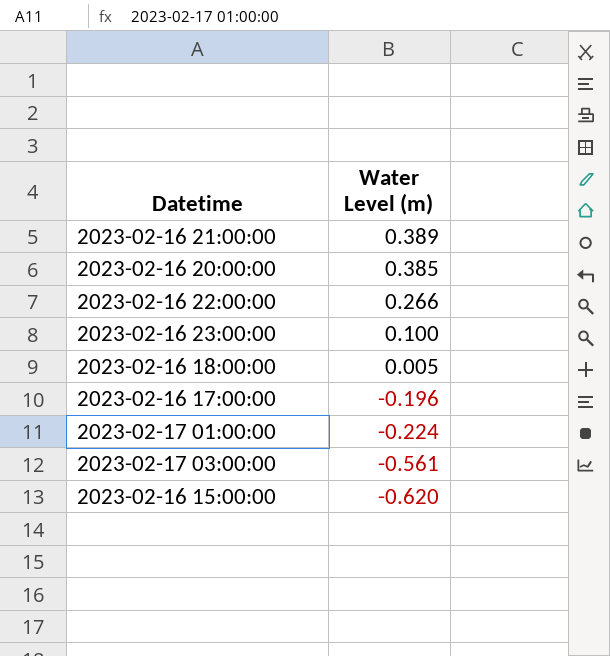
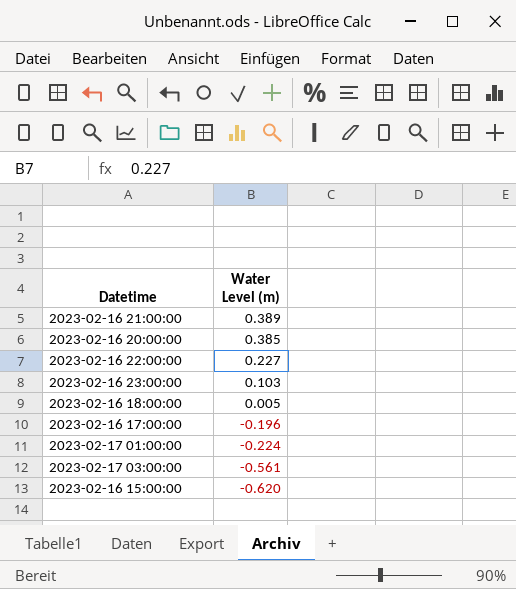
2023-02-16 22:00:00 | Water Level (m): 0.266 -> 0.227
2023-02-16 23:00:00 | Water Level (m): 0.100 -> 0.103

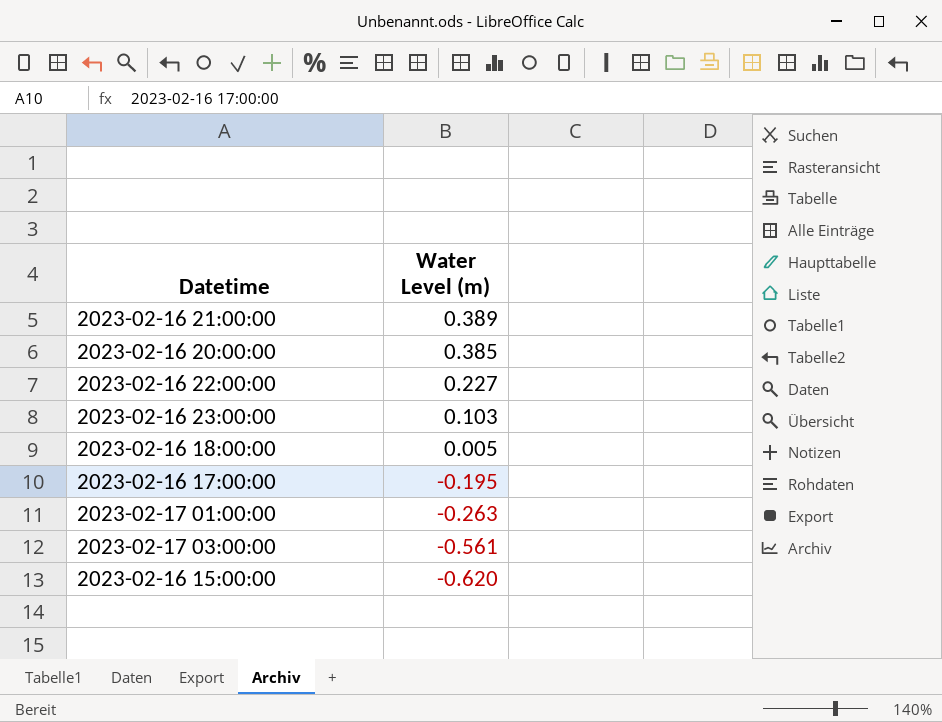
2023-02-16 17:00:00 | Water Level (m): -0.196 -> -0.195
2023-02-17 01:00:00 | Water Level (m): -0.224 -> -0.263

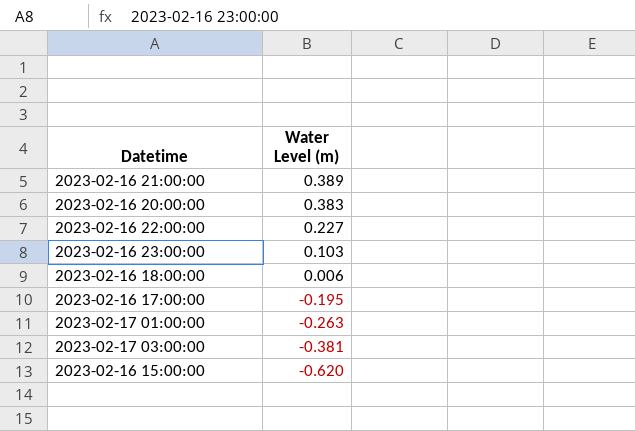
2023-02-16 20:00:00 | Water Level (m): 0.385 -> 0.383
2023-02-16 18:00:00 | Water Level (m): 0.005 -> 0.006
2023-02-17 03:00:00 | Water Level (m): -0.561 -> -0.381

